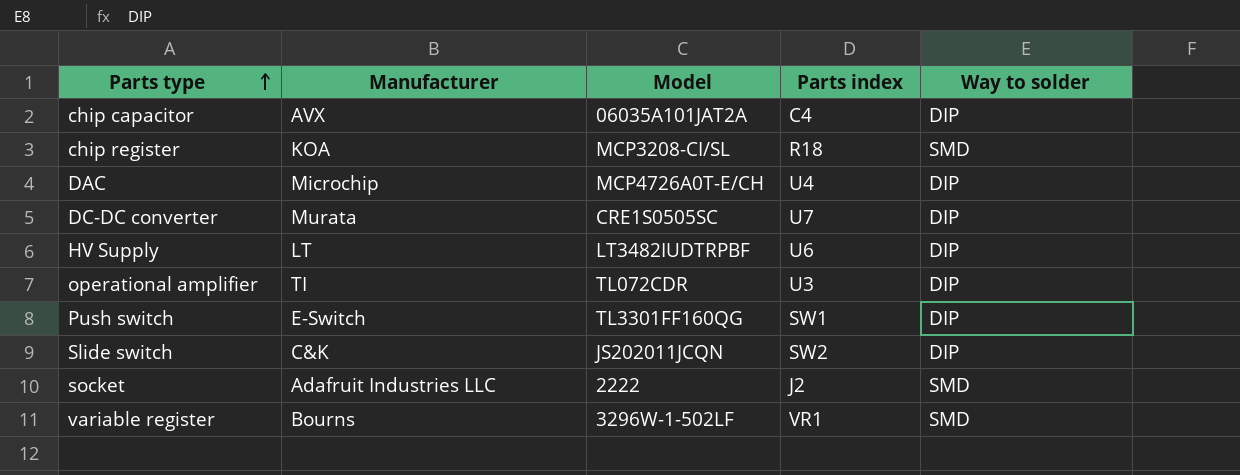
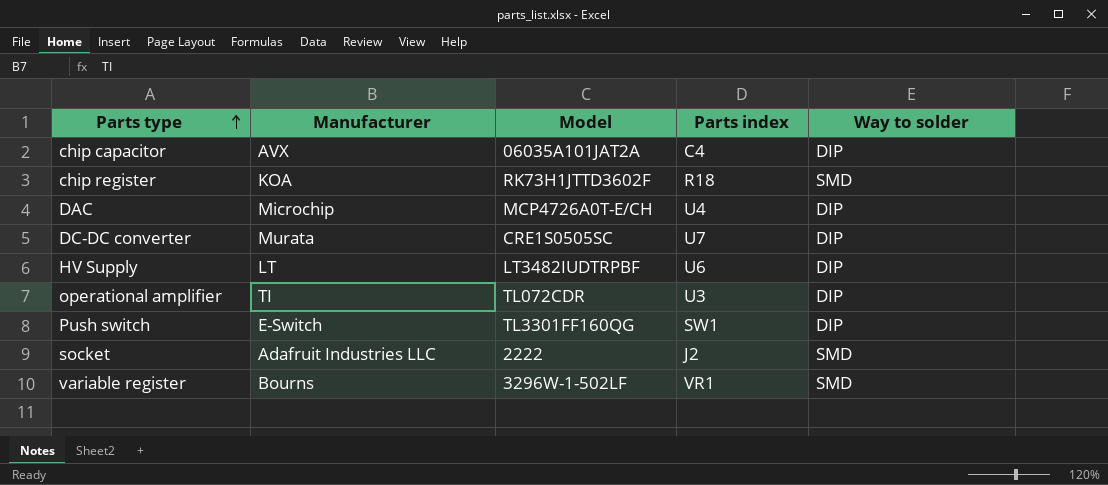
row Slide switch: C&K | JS202011JCQN | SW2 | DIP -> none
chip register | Model: MCP3208-CI/SL -> RK73H1JTTD3602F

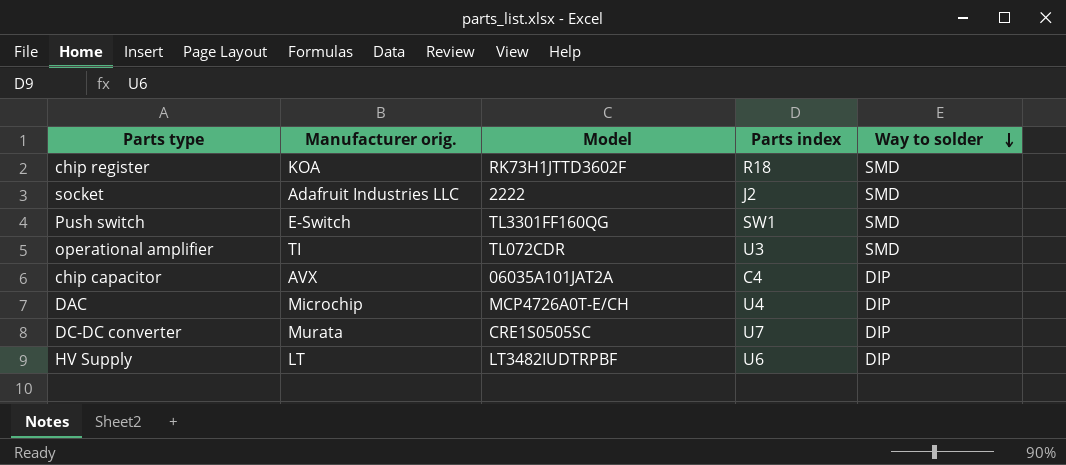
row order: Parts type ascending -> Way to solder descending
column name: Manufacturer -> Manufacturer orig.
row variable register: Bourns | 3296W-1-502LF | VR1 | SMD -> none
Push switch | Way to solder: DIP -> SMD
operational amplifier | Way to solder: DIP -> SMD

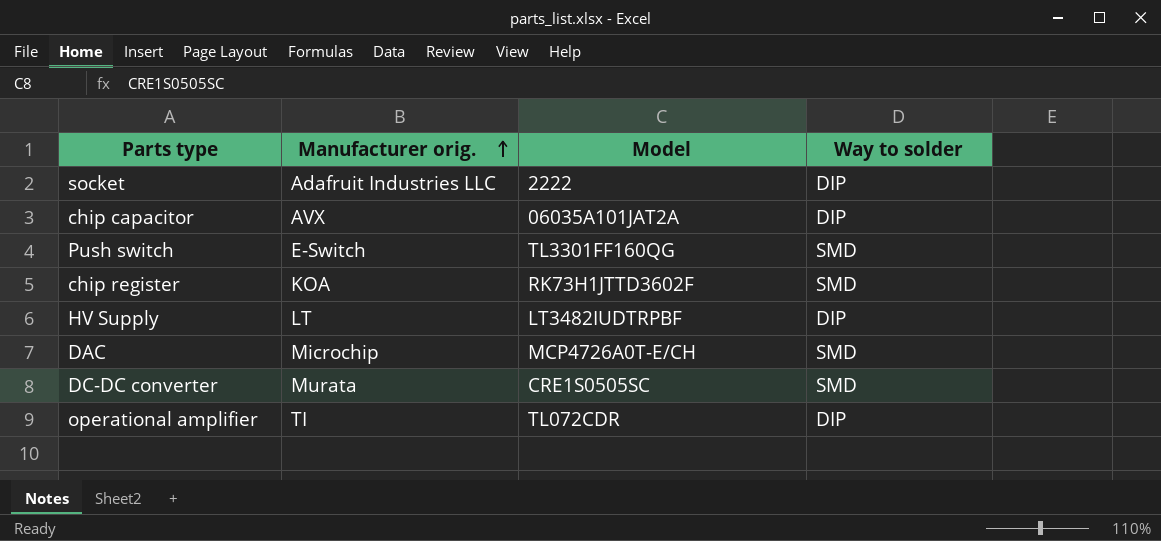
row order: Way to solder descending -> Manufacturer orig. ascending
column Parts index | position: 4 -> none
socket | Way to solder: SMD -> DIP
DAC | Way to solder: DIP -> SMD
DC-DC converter | Way to solder: DIP -> SMD
operational amplifier | Way to solder: SMD -> DIP

